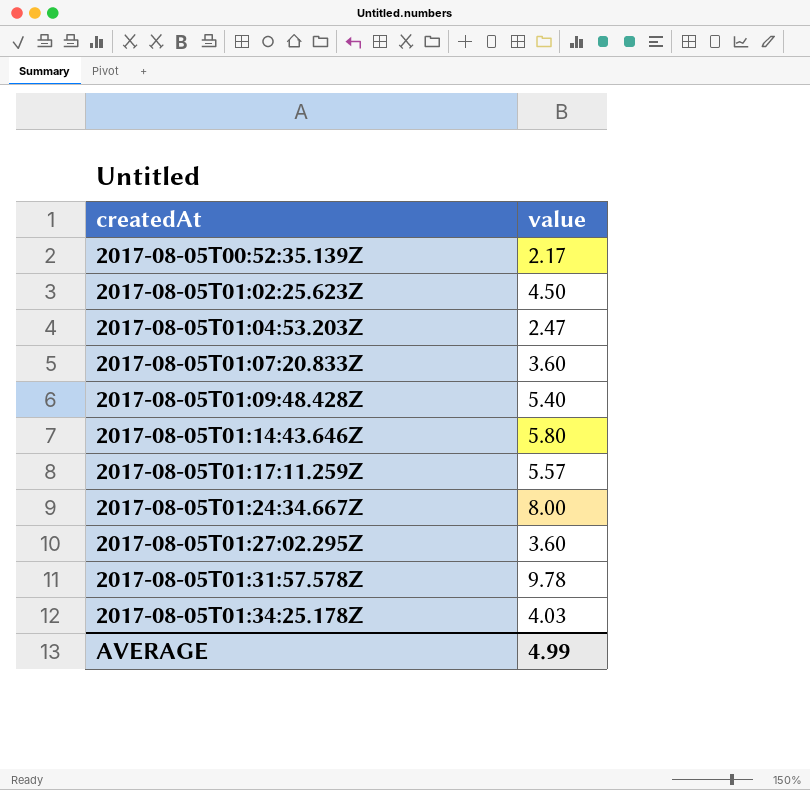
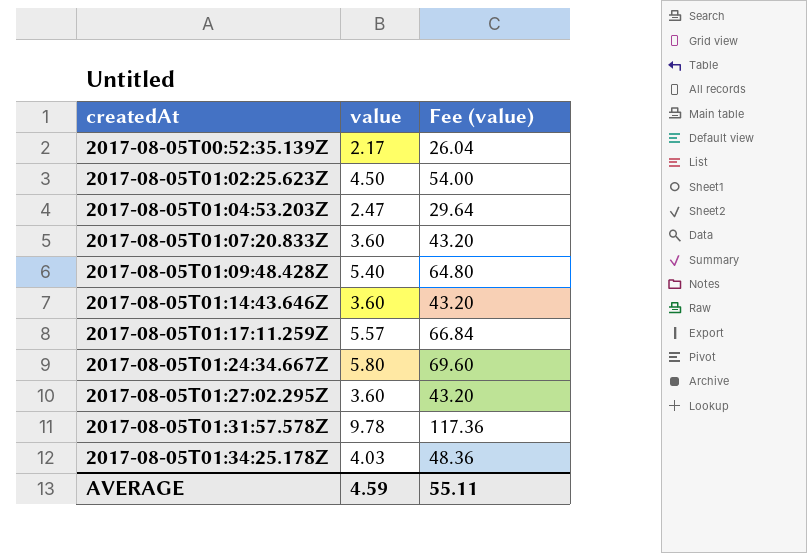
column Fee (value) | formula: none -> [value] * 12
2017-08-05T01:14:43.646Z | value: 5.80 -> 3.60
2017-08-05T01:24:34.667Z | value: 8.00 -> 5.80
AVERAGE | value: 4.99 -> 4.59

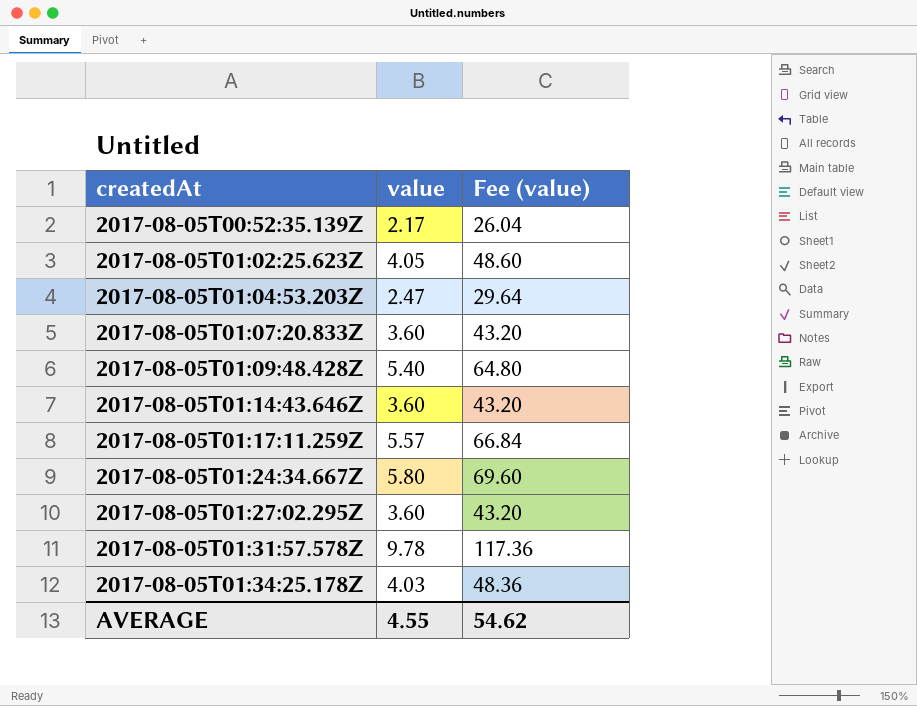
2017-08-05T01:02:25.623Z | value: 4.50 -> 4.05
2017-08-05T01:02:25.623Z | Fee (value): 54.00 -> 48.60
AVERAGE | value: 4.59 -> 4.55
AVERAGE | Fee (value): 55.11 -> 54.62

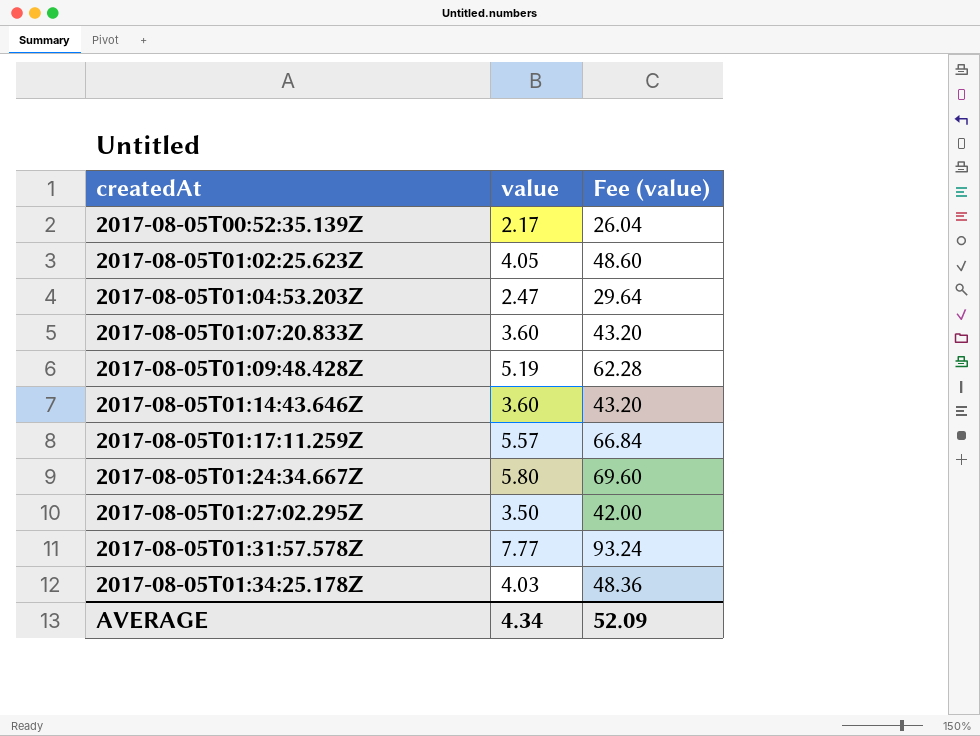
2017-08-05T01:09:48.428Z | value: 5.40 -> 5.19
2017-08-05T01:09:48.428Z | Fee (value): 64.80 -> 62.28
2017-08-05T01:27:02.295Z | value: 3.60 -> 3.50
2017-08-05T01:27:02.295Z | Fee (value): 43.20 -> 42.00
2017-08-05T01:31:57.578Z | value: 9.78 -> 7.77
2017-08-05T01:31:57.578Z | Fee (value): 117.36 -> 93.24
AVERAGE | value: 4.55 -> 4.34
AVERAGE | Fee (value): 54.62 -> 52.09

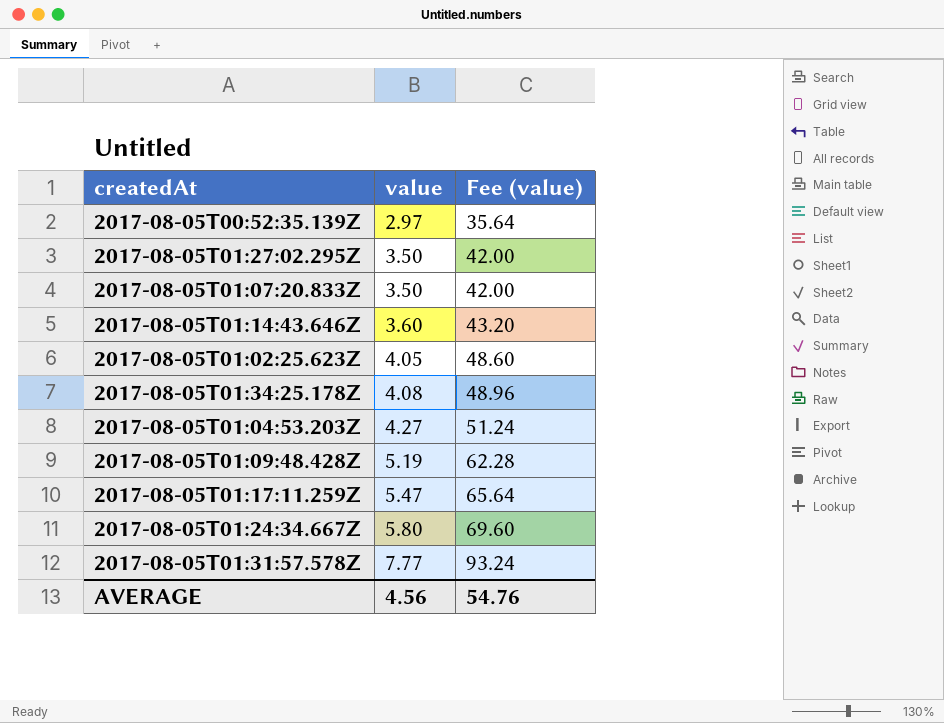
row order: createdAt ascending -> value ascending
2017-08-05T00:52:35.139Z | value: 2.17 -> 2.97
2017-08-05T00:52:35.139Z | Fee (value): 26.04 -> 35.64
2017-08-05T01:07:20.833Z | value: 3.60 -> 3.50
2017-08-05T01:07:20.833Z | Fee (value): 43.20 -> 42.00
2017-08-05T01:34:25.178Z | value: 4.03 -> 4.08
2017-08-05T01:34:25.178Z | Fee (value): 48.36 -> 48.96
2017-08-05T01:04:53.203Z | value: 2.47 -> 4.27
2017-08-05T01:04:53.203Z | Fee (value): 29.64 -> 51.24
2017-08-05T01:17:11.259Z | value: 5.57 -> 5.47
2017-08-05T01:17:11.259Z | Fee (value): 66.84 -> 65.64
AVERAGE | value: 4.34 -> 4.56
AVERAGE | Fee (value): 52.09 -> 54.76

